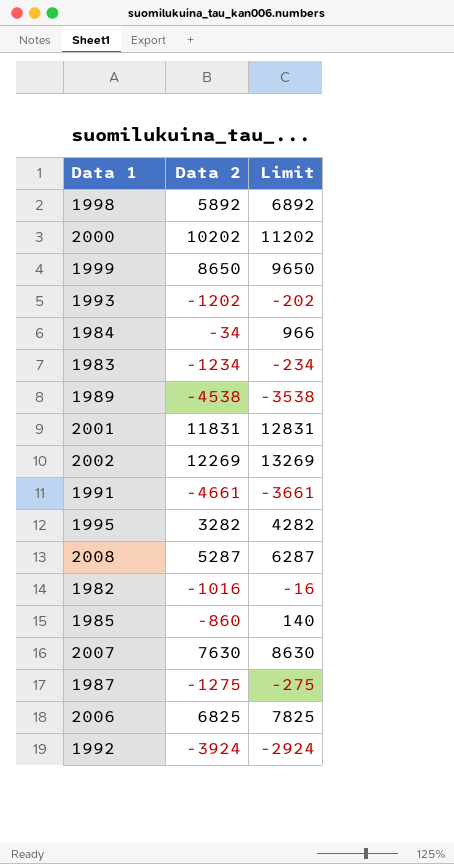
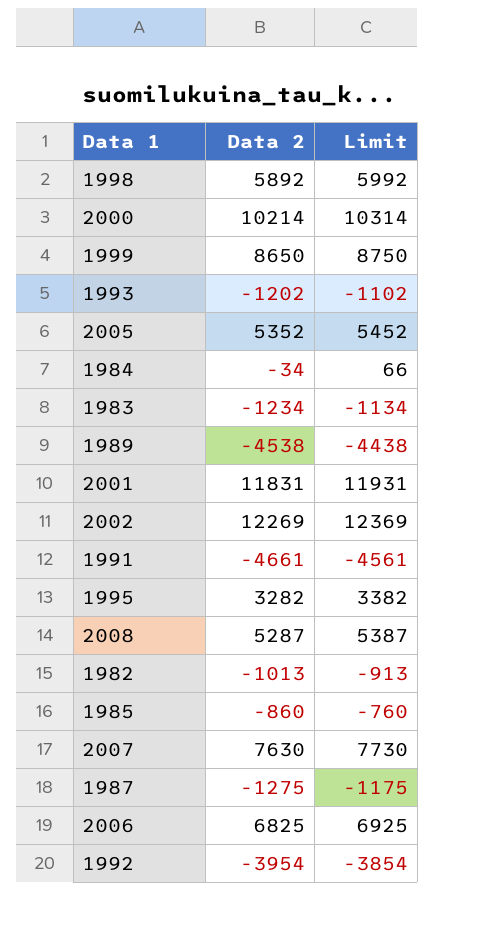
column Limit | formula: [Data 2] + 1000 -> [Data 2] + 100
2000 | Data 2: 10202 -> 10214
row 2005: none -> 5352 | 5452
1982 | Data 2: -1016 -> -1013
1992 | Data 2: -3924 -> -3954

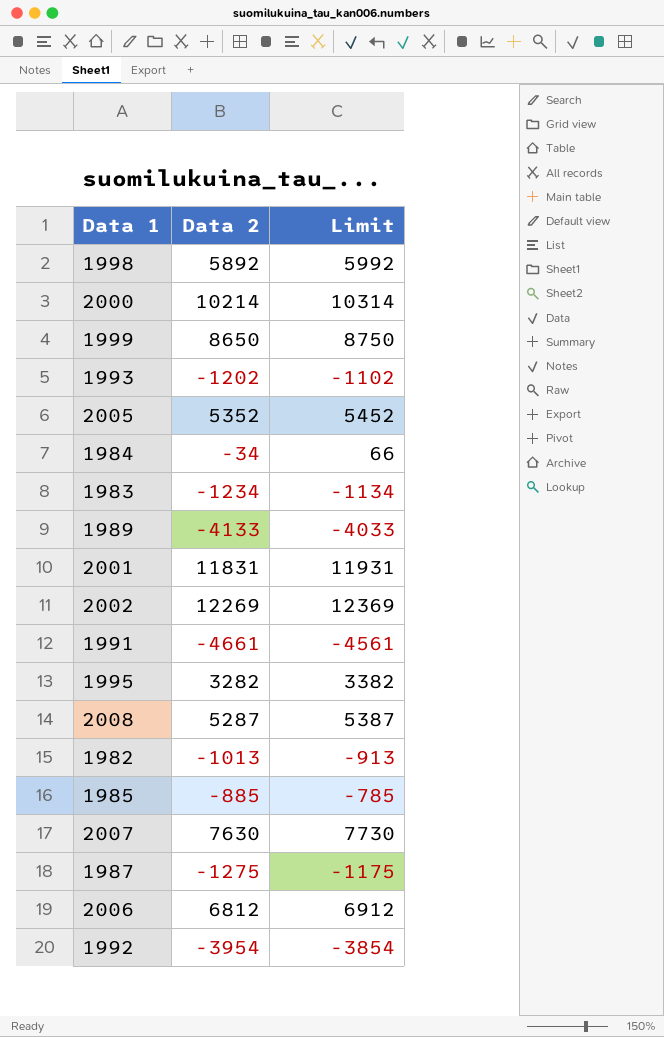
1989 | Data 2: -4538 -> -4133
1989 | Limit: -4438 -> -4033
1985 | Data 2: -860 -> -885
1985 | Limit: -760 -> -785
2006 | Data 2: 6825 -> 6812
2006 | Limit: 6925 -> 6912

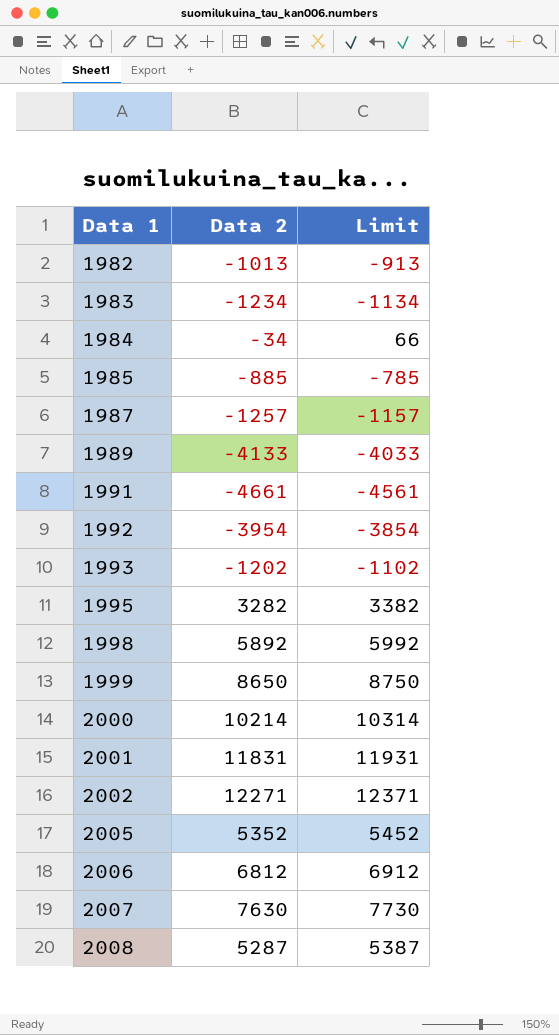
row order: none -> Data 1 ascending
1987 | Data 2: -1275 -> -1257
1987 | Limit: -1175 -> -1157
2002 | Data 2: 12269 -> 12271
2002 | Limit: 12369 -> 12371

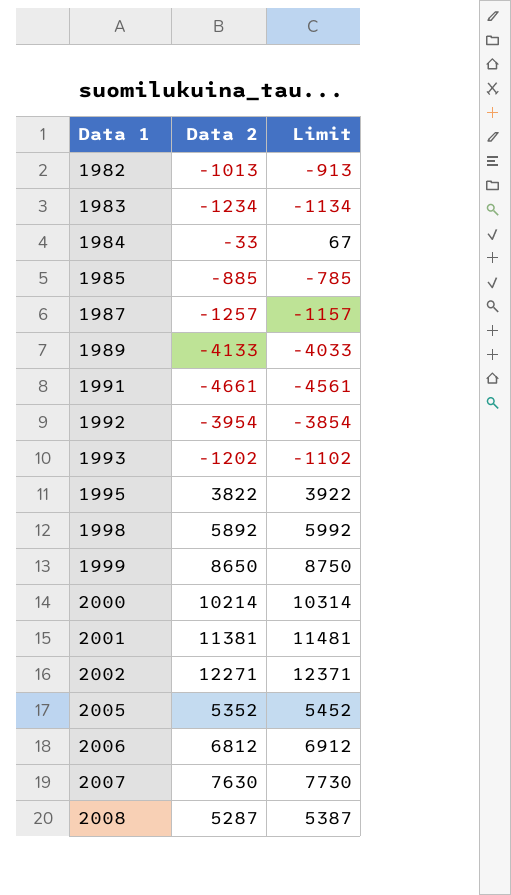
1984 | Data 2: -34 -> -33
1984 | Limit: 66 -> 67
1995 | Data 2: 3282 -> 3822
1995 | Limit: 3382 -> 3922
2001 | Data 2: 11831 -> 11381
2001 | Limit: 11931 -> 11481

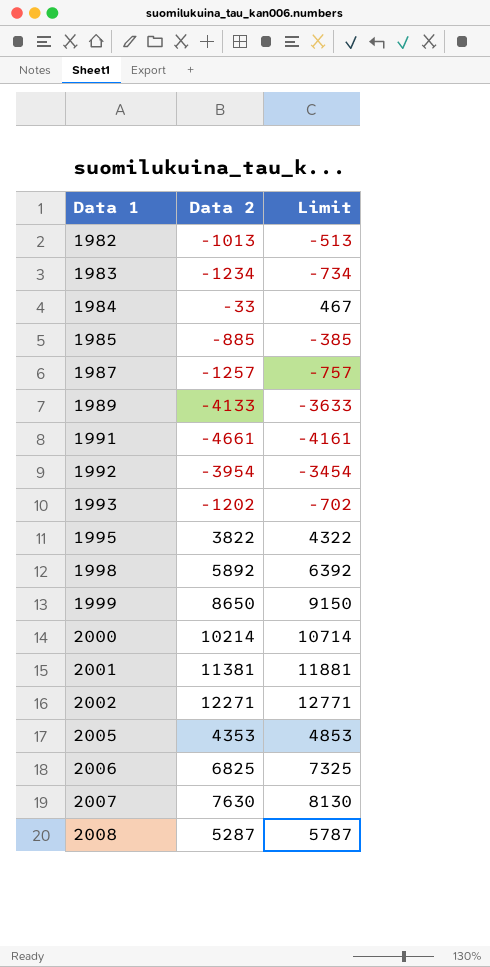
column Limit | formula: [Data 2] + 100 -> [Data 2] + 500
2005 | Data 2: 5352 -> 4353
2006 | Data 2: 6812 -> 6825

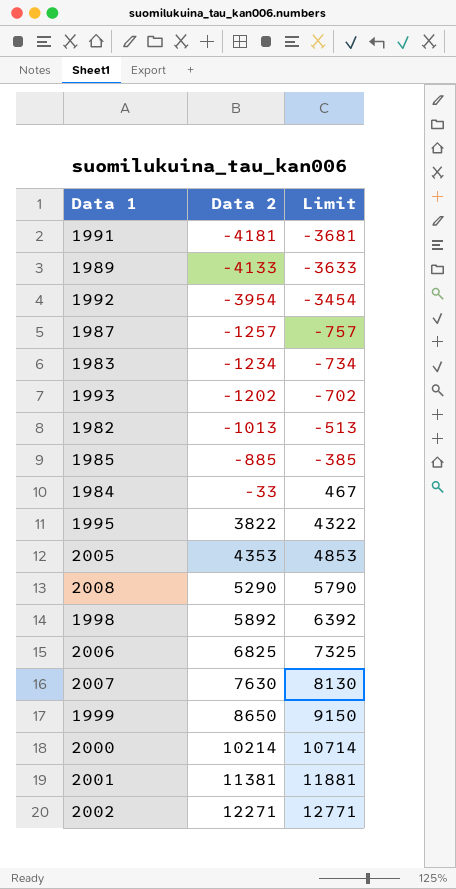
row order: Data 1 ascending -> Data 2 ascending
1991 | Data 2: -4661 -> -4181
1991 | Limit: -4161 -> -3681
2008 | Data 2: 5287 -> 5290
2008 | Limit: 5787 -> 5790

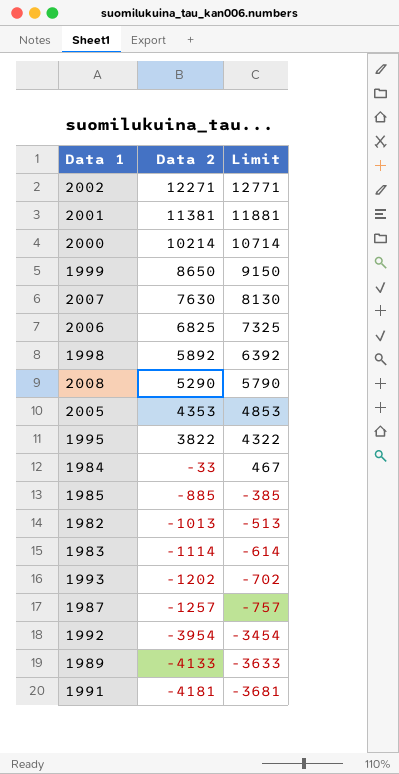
row order: Data 2 ascending -> Data 2 descending
1983 | Data 2: -1234 -> -1114
1983 | Limit: -734 -> -614

